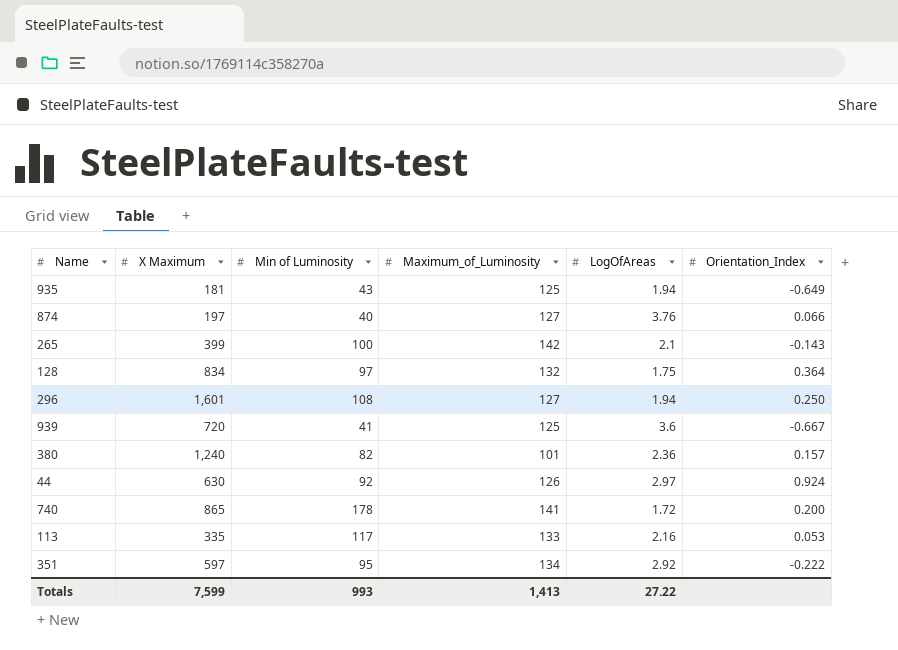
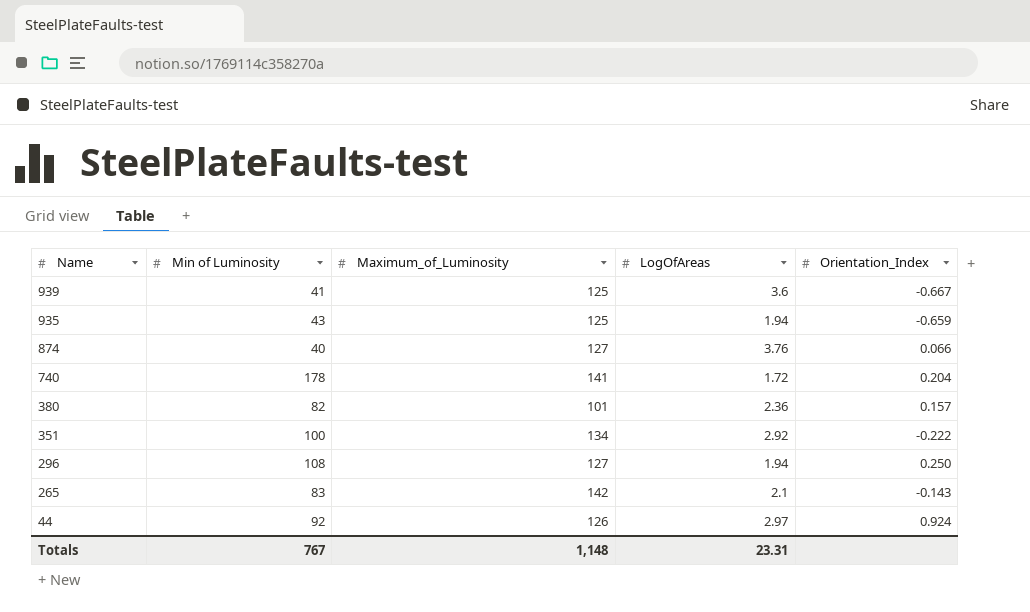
row order: none -> Name descending
column X Maximum | position: 2 -> none
row 128: 834 | 97 | 132 | 1.75 | 0.364 -> none
row 113: 335 | 117 | 133 | 2.16 | 0.053 -> none
935 | Orientation_Index: -0.649 -> -0.659
740 | Orientation_Index: 0.200 -> 0.204
351 | Min of Luminosity: 95 -> 100
265 | Min of Luminosity: 100 -> 83
Totals | Min of Luminosity: 993 -> 767
Totals | Maximum_of_Luminosity: 1,413 -> 1,148
Totals | LogOfAreas: 27.22 -> 23.31

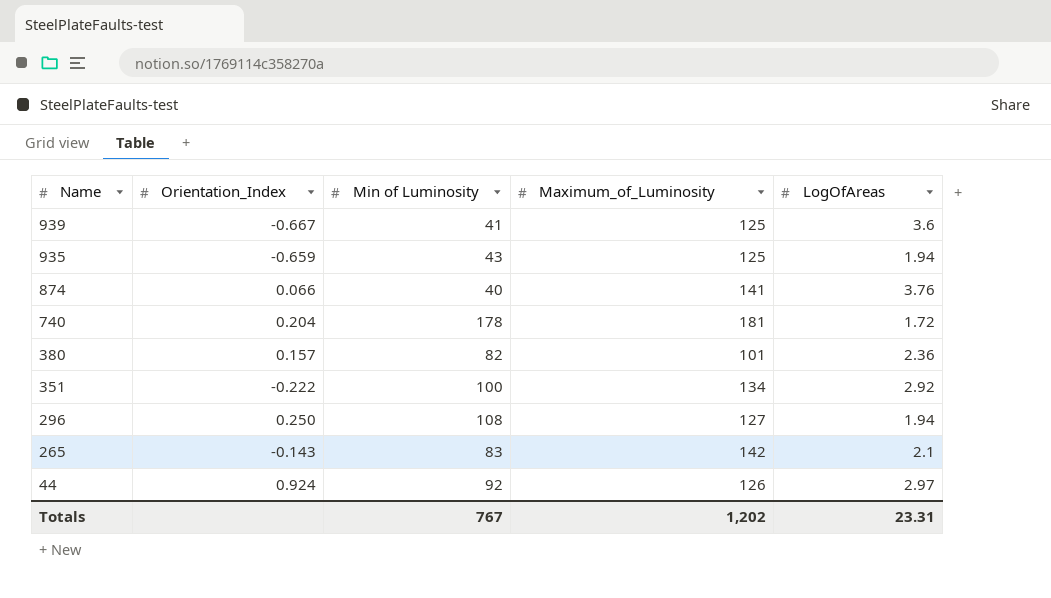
column Orientation_Index | position: 5 -> 2
874 | Maximum_of_Luminosity: 127 -> 141
740 | Maximum_of_Luminosity: 141 -> 181
Totals | Maximum_of_Luminosity: 1,148 -> 1,202

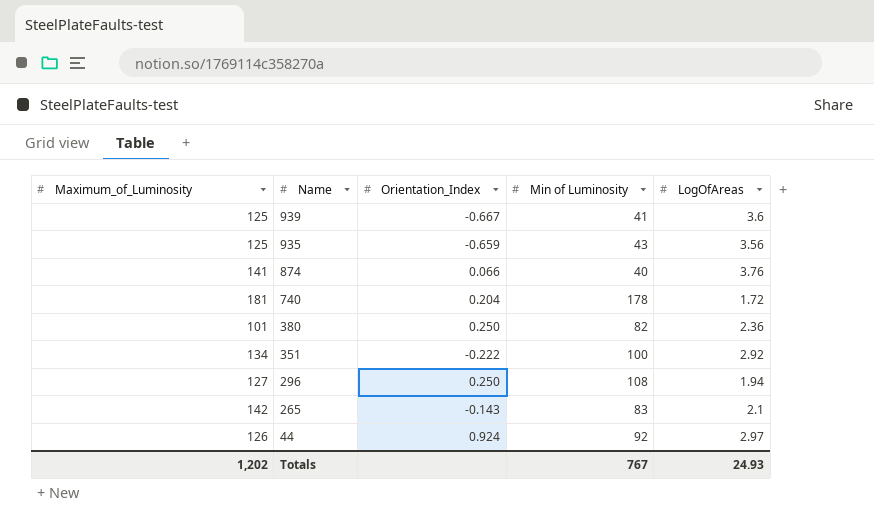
column Maximum_of_Luminosity | position: 4 -> 1
935 | LogOfAreas: 1.94 -> 3.56
380 | Orientation_Index: 0.157 -> 0.250
Totals | LogOfAreas: 23.31 -> 24.93

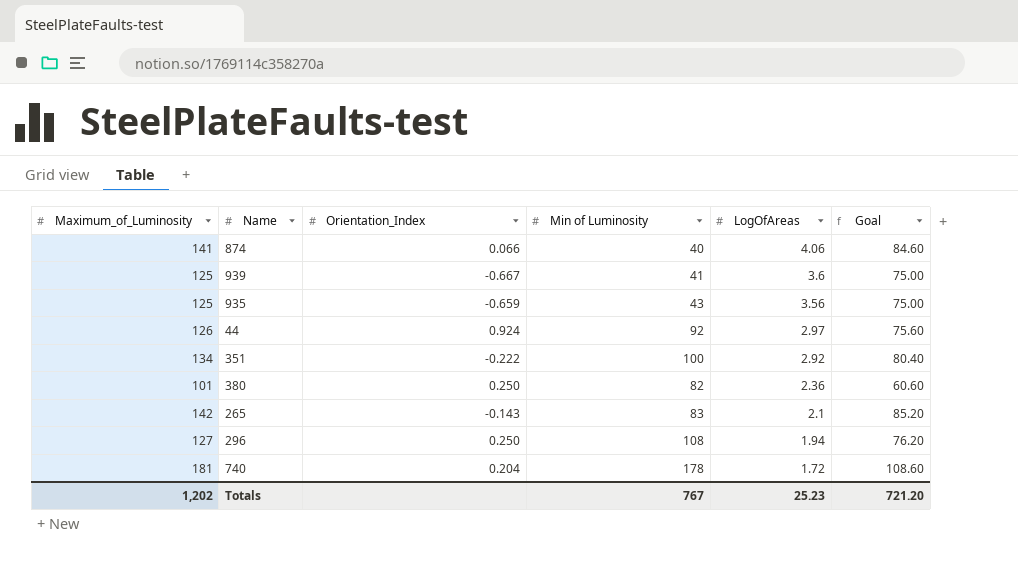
row order: Name descending -> LogOfAreas descending
column Goal | formula: none -> [Maximum_of_Luminosity] * 0.6
874 | LogOfAreas: 3.76 -> 4.06
Totals | LogOfAreas: 24.93 -> 25.23

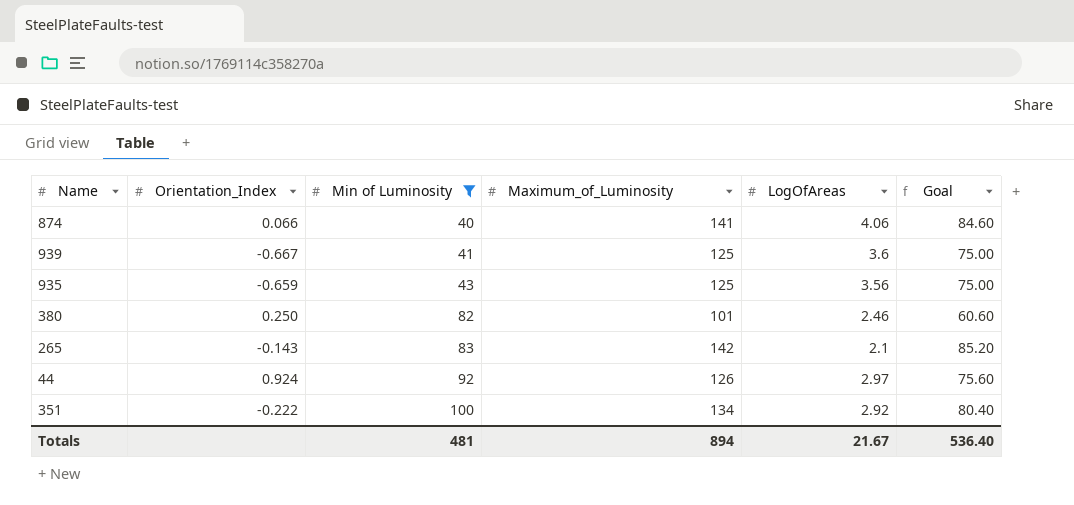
filter: none -> Min of Luminosity <= 100
row order: LogOfAreas descending -> Min of Luminosity ascending
column Maximum_of_Luminosity | position: 1 -> 4
380 | LogOfAreas: 2.36 -> 2.46
Totals | Min of Luminosity: 767 -> 481
Totals | Maximum_of_Luminosity: 1,202 -> 894
Totals | LogOfAreas: 25.23 -> 21.67
Totals | Goal: 721.20 -> 536.40

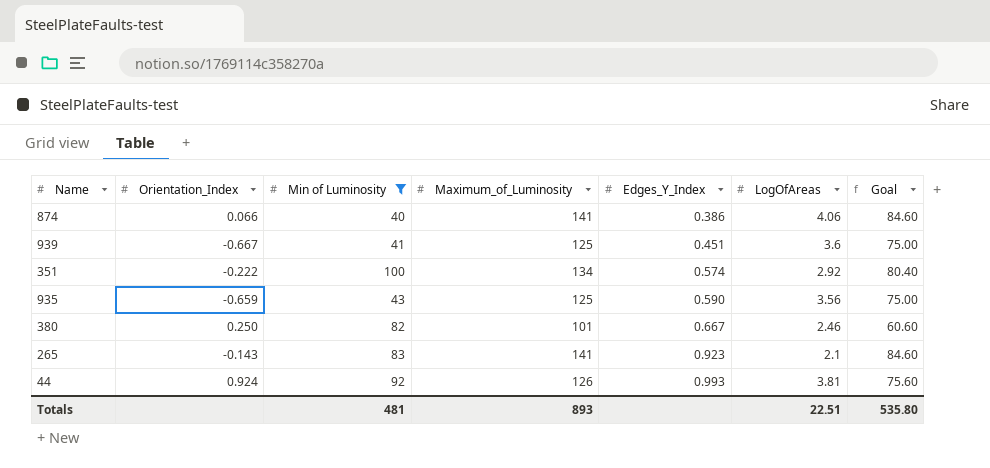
row order: Min of Luminosity ascending -> Edges_Y_Index ascending
column Edges_Y_Index | position: none -> 5
265 | Maximum_of_Luminosity: 142 -> 141
265 | Goal: 85.20 -> 84.60
44 | LogOfAreas: 2.97 -> 3.81
Totals | Maximum_of_Luminosity: 894 -> 893
Totals | LogOfAreas: 21.67 -> 22.51
Totals | Goal: 536.40 -> 535.80

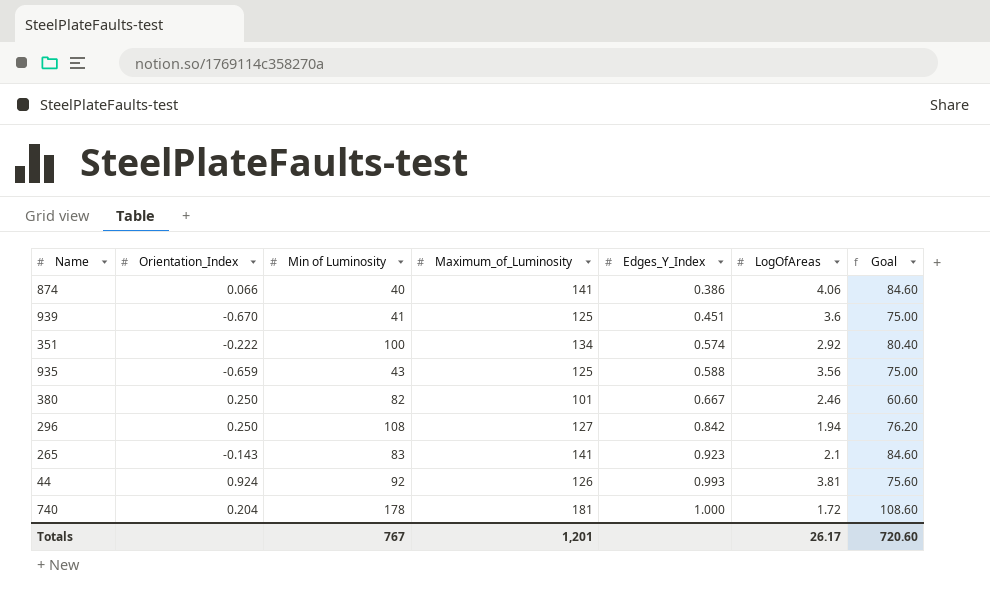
filter: Min of Luminosity <= 100 -> none
939 | Orientation_Index: -0.667 -> -0.670
935 | Edges_Y_Index: 0.590 -> 0.588
Totals | Min of Luminosity: 481 -> 767
Totals | Maximum_of_Luminosity: 893 -> 1,201
Totals | LogOfAreas: 22.51 -> 26.17
Totals | Goal: 535.80 -> 720.60

